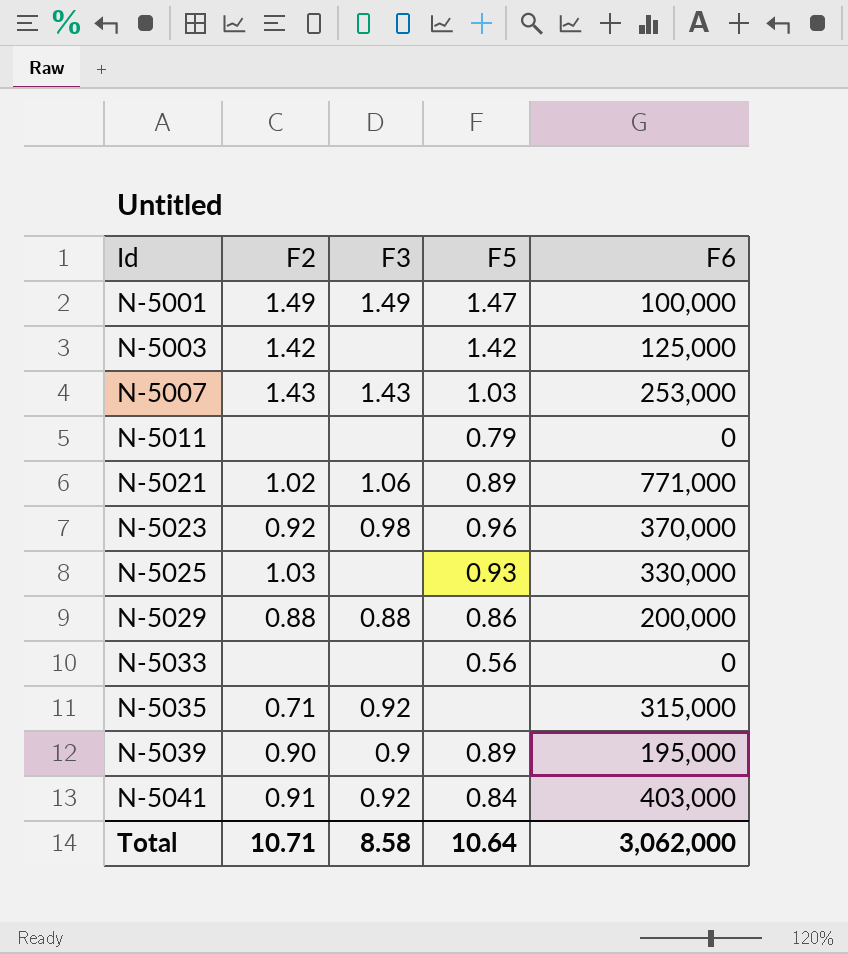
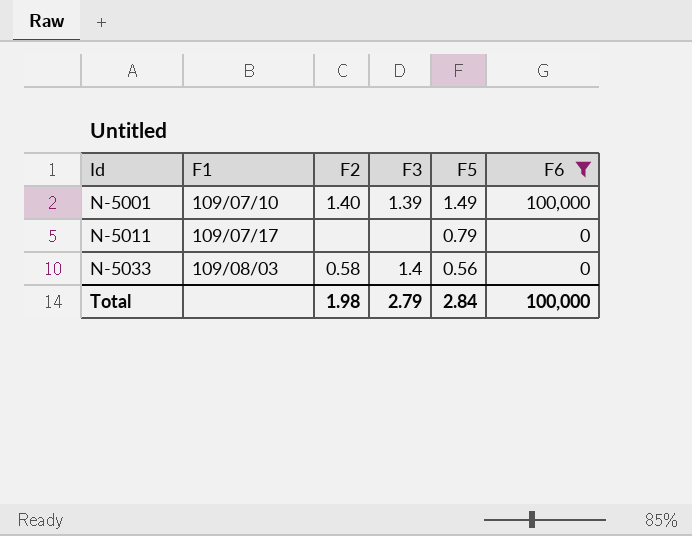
filter: none -> F6 <= 100,000
column F1 | position: none -> 2
N-5001 | F2: 1.49 -> 1.40
N-5001 | F3: 1.49 -> 1.39
N-5001 | F5: 1.47 -> 1.49
N-5033 | F2: none -> 0.58
N-5033 | F3: none -> 1.4
Total | F2: 10.71 -> 1.98
Total | F3: 8.58 -> 2.79
Total | F5: 10.64 -> 2.84
Total | F6: 3,062,000 -> 100,000

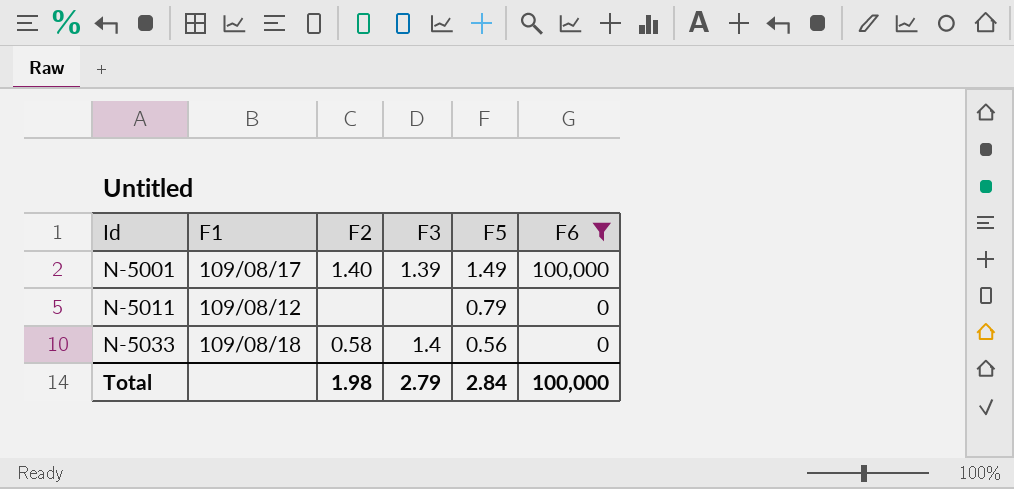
N-5001 | F1: 109/07/10 -> 109/08/17
N-5011 | F1: 109/07/17 -> 109/08/12
N-5033 | F1: 109/08/03 -> 109/08/18

